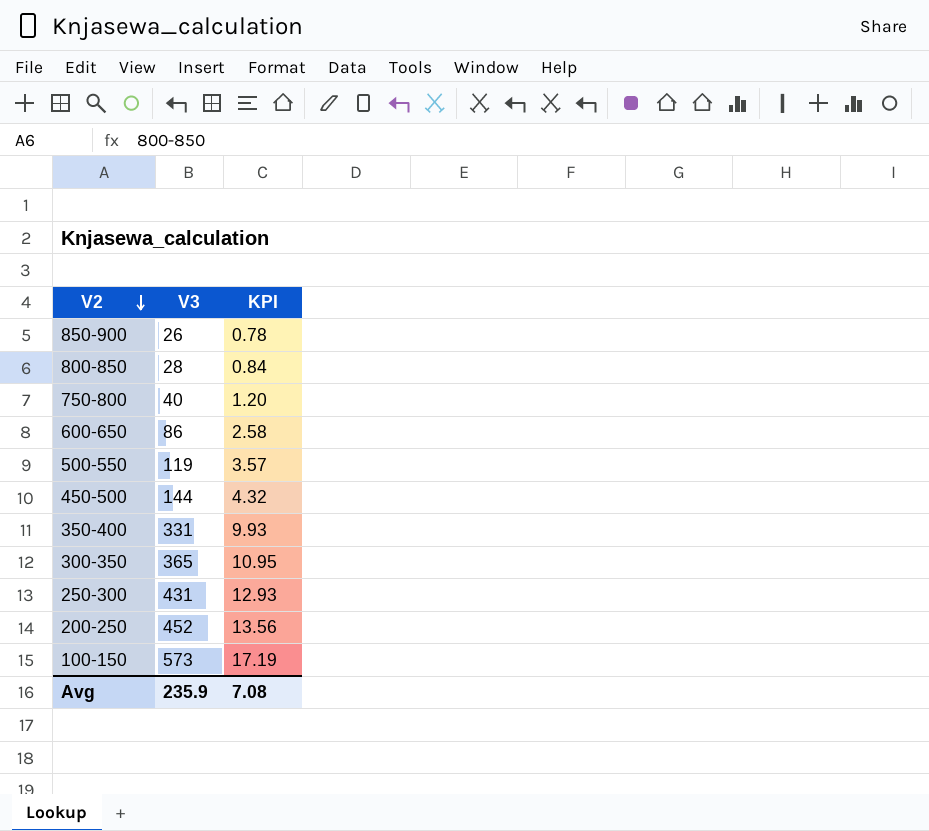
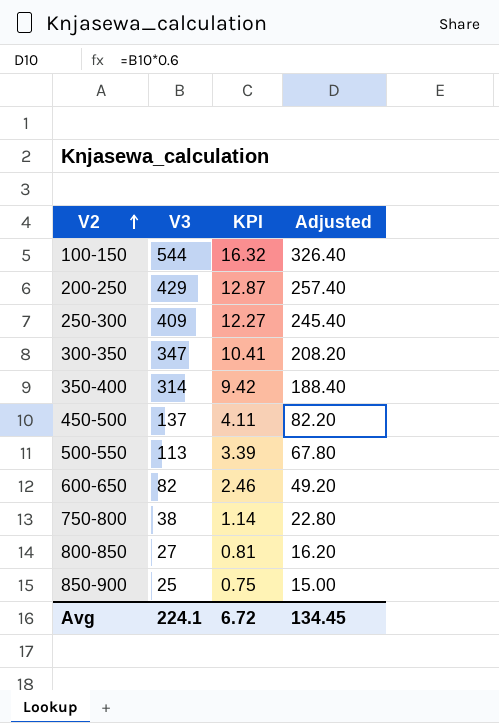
row order: V2 descending -> V2 ascending
column Adjusted | formula: none -> [V3] * 0.6
100-150 | V3: 573 -> 544
100-150 | KPI: 17.19 -> 16.32
200-250 | V3: 452 -> 429
200-250 | KPI: 13.56 -> 12.87
250-300 | V3: 431 -> 409
250-300 | KPI: 12.93 -> 12.27
300-350 | V3: 365 -> 347
300-350 | KPI: 10.95 -> 10.41
350-400 | V3: 331 -> 314
350-400 | KPI: 9.93 -> 9.42
450-500 | V3: 144 -> 137
450-500 | KPI: 4.32 -> 4.11
500-550 | V3: 119 -> 113
500-550 | KPI: 3.57 -> 3.39
600-650 | V3: 86 -> 82
600-650 | KPI: 2.58 -> 2.46
750-800 | V3: 40 -> 38
750-800 | KPI: 1.20 -> 1.14
800-850 | V3: 28 -> 27
800-850 | KPI: 0.84 -> 0.81
850-900 | V3: 26 -> 25
850-900 | KPI: 0.78 -> 0.75
Avg | V3: 235.9 -> 224.1
Avg | KPI: 7.08 -> 6.72

